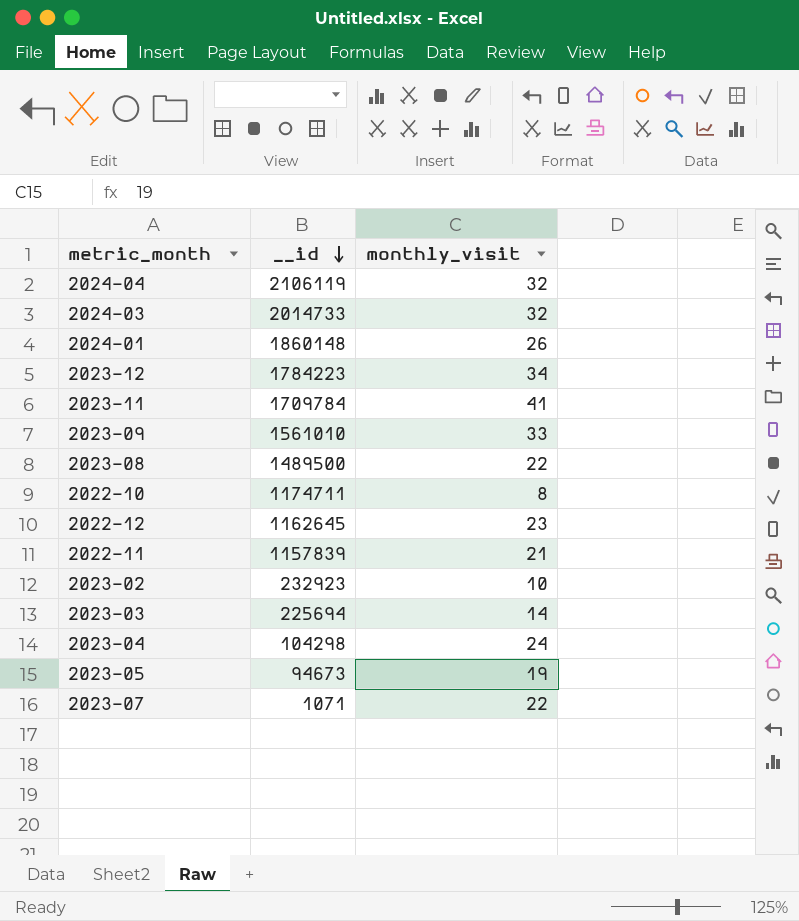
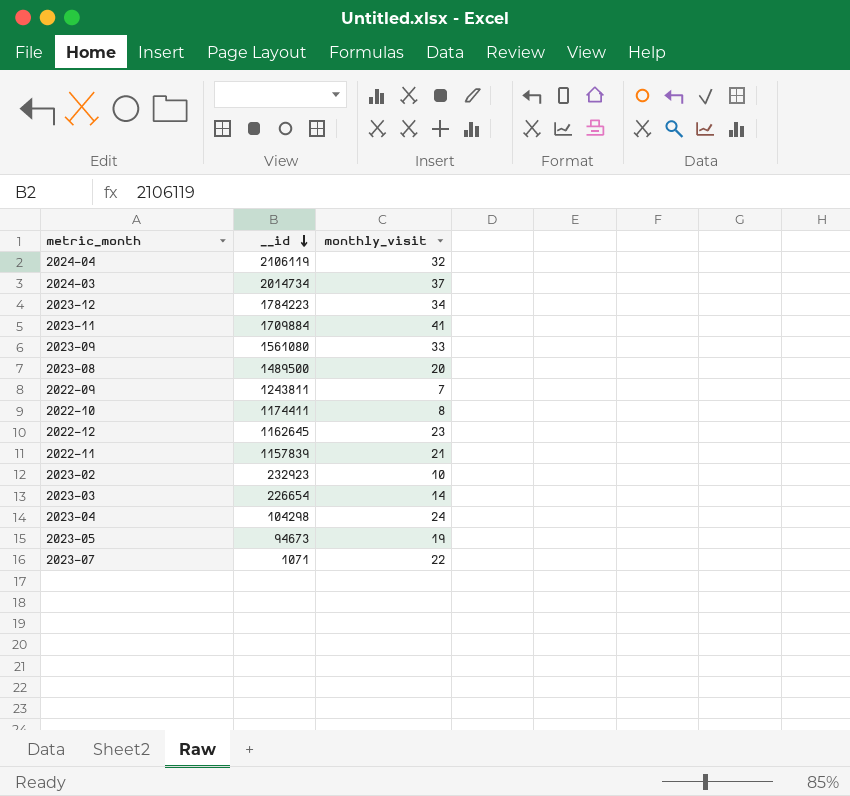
row 2024-01: 1860148 | 26 -> none
2024-03 | __id: 2014733 -> 2014734
2024-03 | monthly_visit: 32 -> 37
2023-11 | __id: 1709784 -> 1709884
2023-09 | __id: 1561010 -> 1561080
2023-08 | monthly_visit: 22 -> 20
row 2022-09: none -> 1243811 | 7
2022-10 | __id: 1174711 -> 1174411
2023-03 | __id: 225694 -> 226654

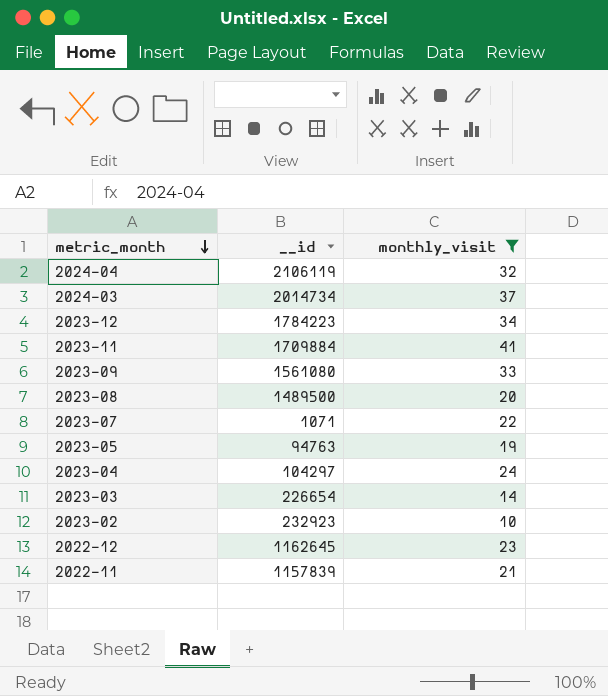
filter: none -> monthly_visit >= 10
row order: __id descending -> metric_month descending
2023-05 | __id: 94673 -> 94763
2023-04 | __id: 104298 -> 104297

